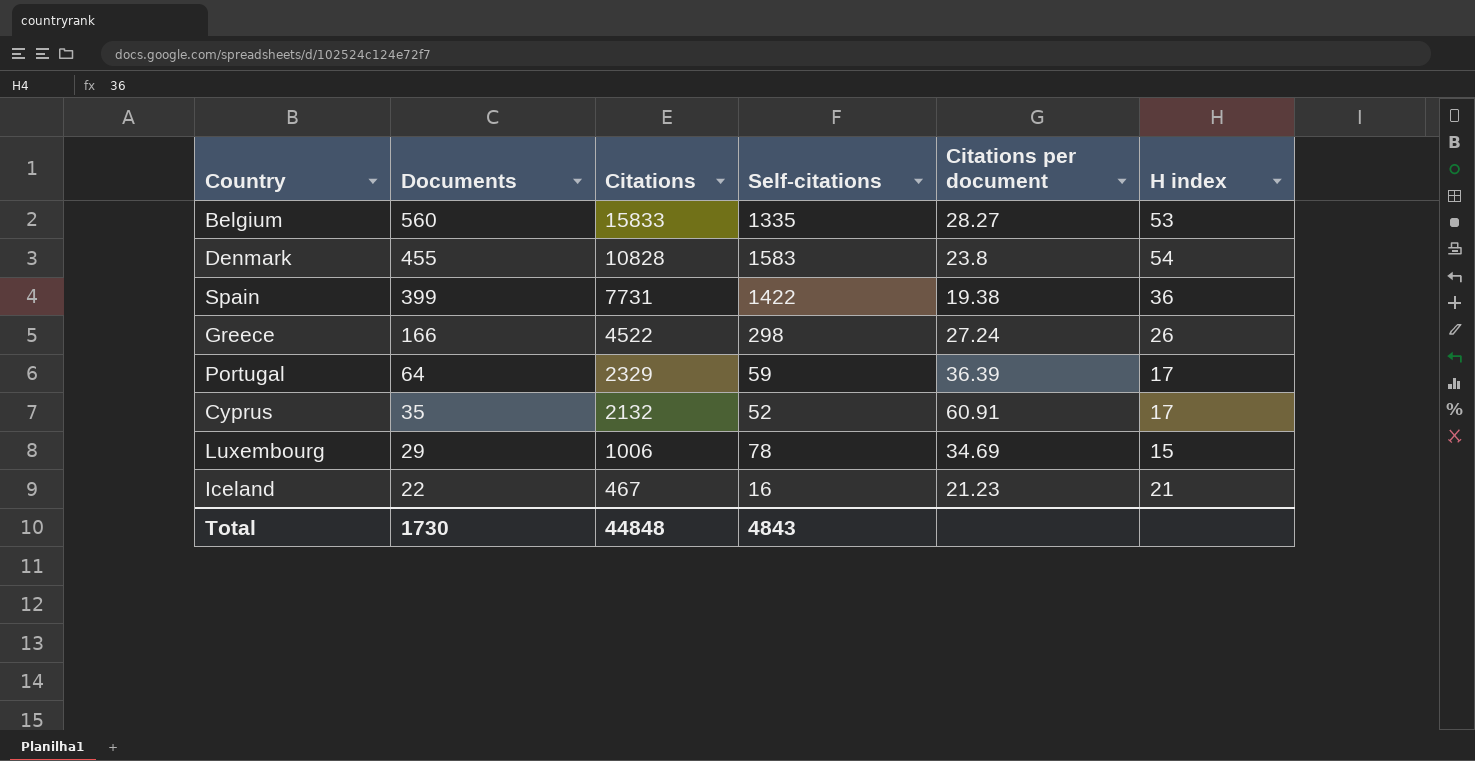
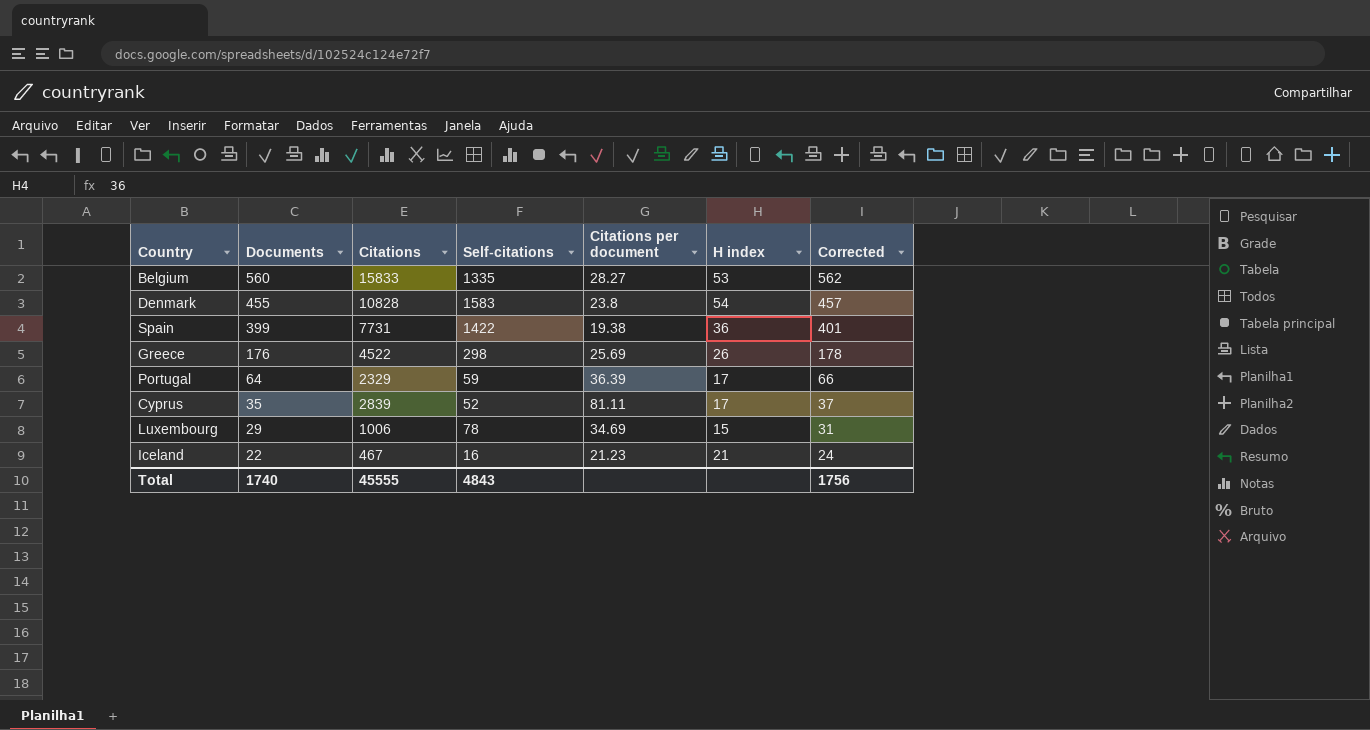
column Corrected | formula: none -> [Documents] + 2
Greece | Documents: 166 -> 176
Greece | Citations per document: 27.24 -> 25.69
Cyprus | Citations: 2132 -> 2839
Cyprus | Citations per document: 60.91 -> 81.11
Total | Documents: 1730 -> 1740
Total | Citations: 44848 -> 45555

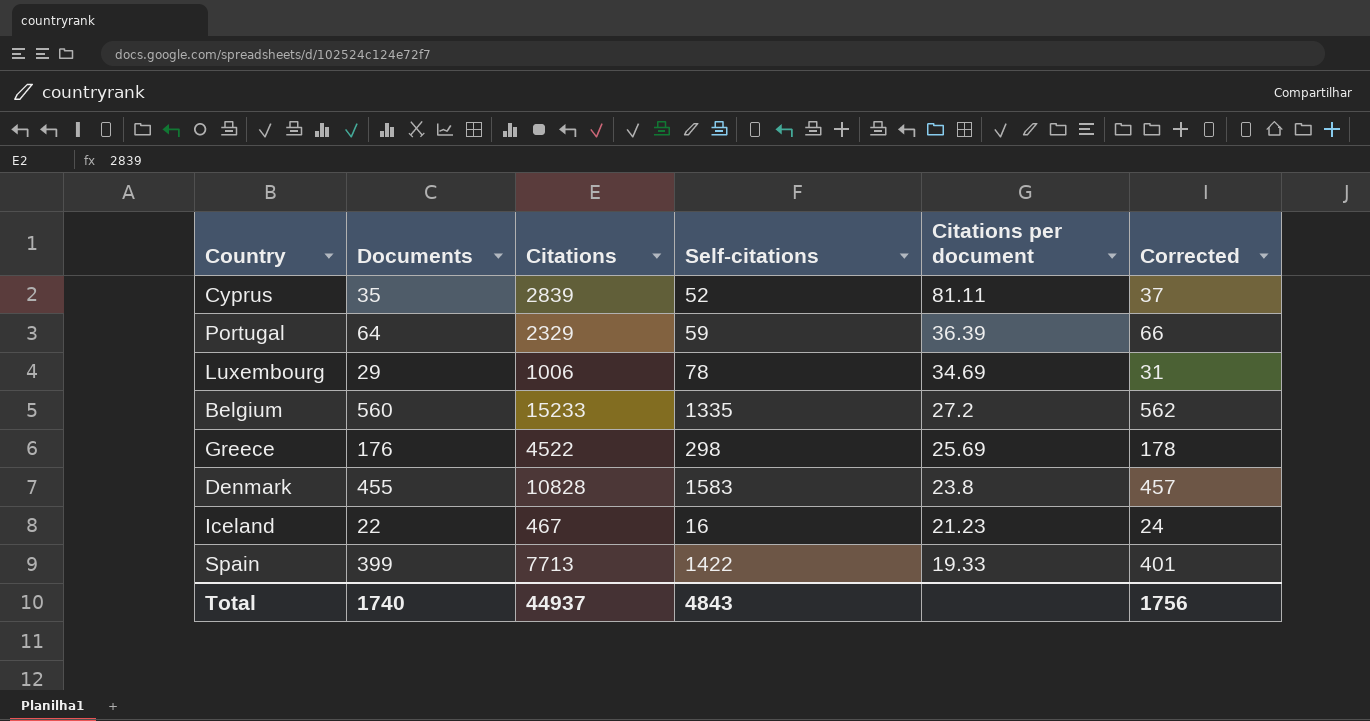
row order: Documents descending -> Citations per document descending
column H index | position: 6 -> none
Belgium | Citations: 15833 -> 15233
Belgium | Citations per document: 28.27 -> 27.2
Spain | Citations: 7731 -> 7713
Spain | Citations per document: 19.38 -> 19.33
Total | Citations: 45555 -> 44937

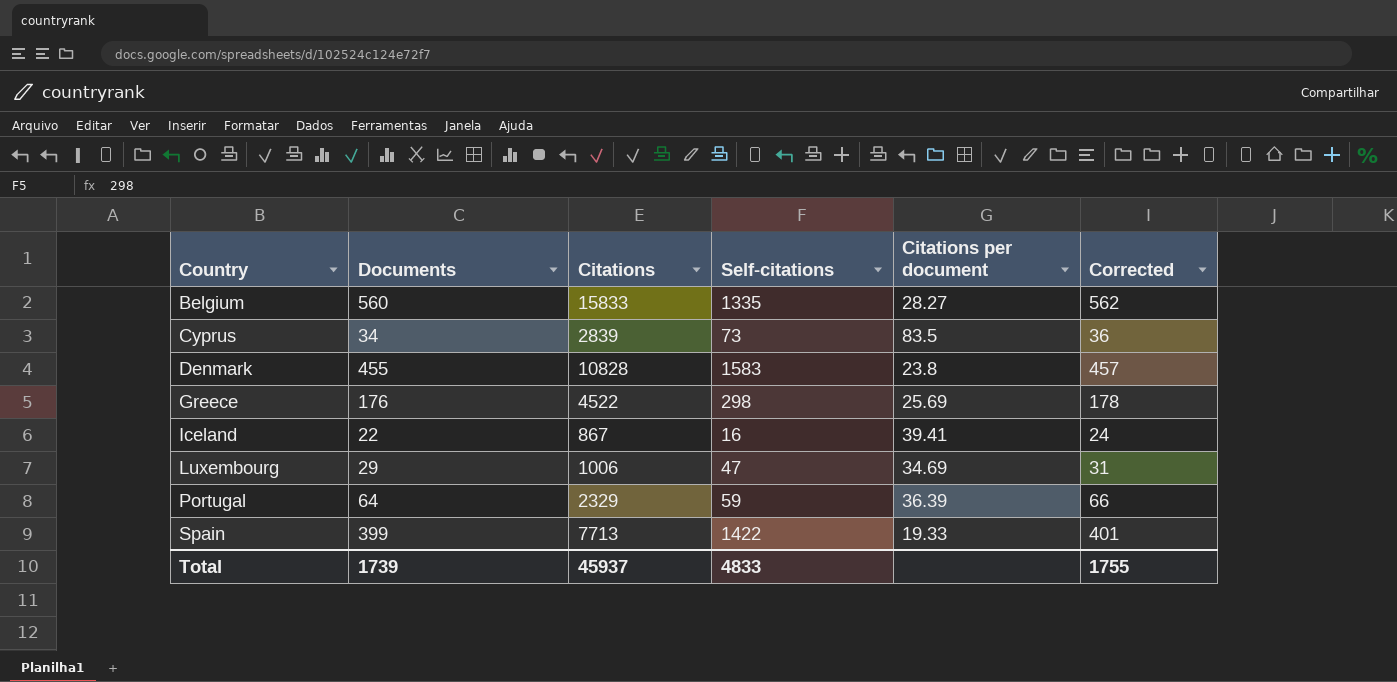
row order: Citations per document descending -> Country ascending
Belgium | Citations: 15233 -> 15833
Belgium | Citations per document: 27.2 -> 28.27
Cyprus | Documents: 35 -> 34
Cyprus | Self-citations: 52 -> 73
Cyprus | Citations per document: 81.11 -> 83.5
Cyprus | Corrected: 37 -> 36
Iceland | Citations: 467 -> 867
Iceland | Citations per document: 21.23 -> 39.41
Luxembourg | Self-citations: 78 -> 47
Total | Documents: 1740 -> 1739
Total | Citations: 44937 -> 45937
Total | Self-citations: 4843 -> 4833
Total | Corrected: 1756 -> 1755

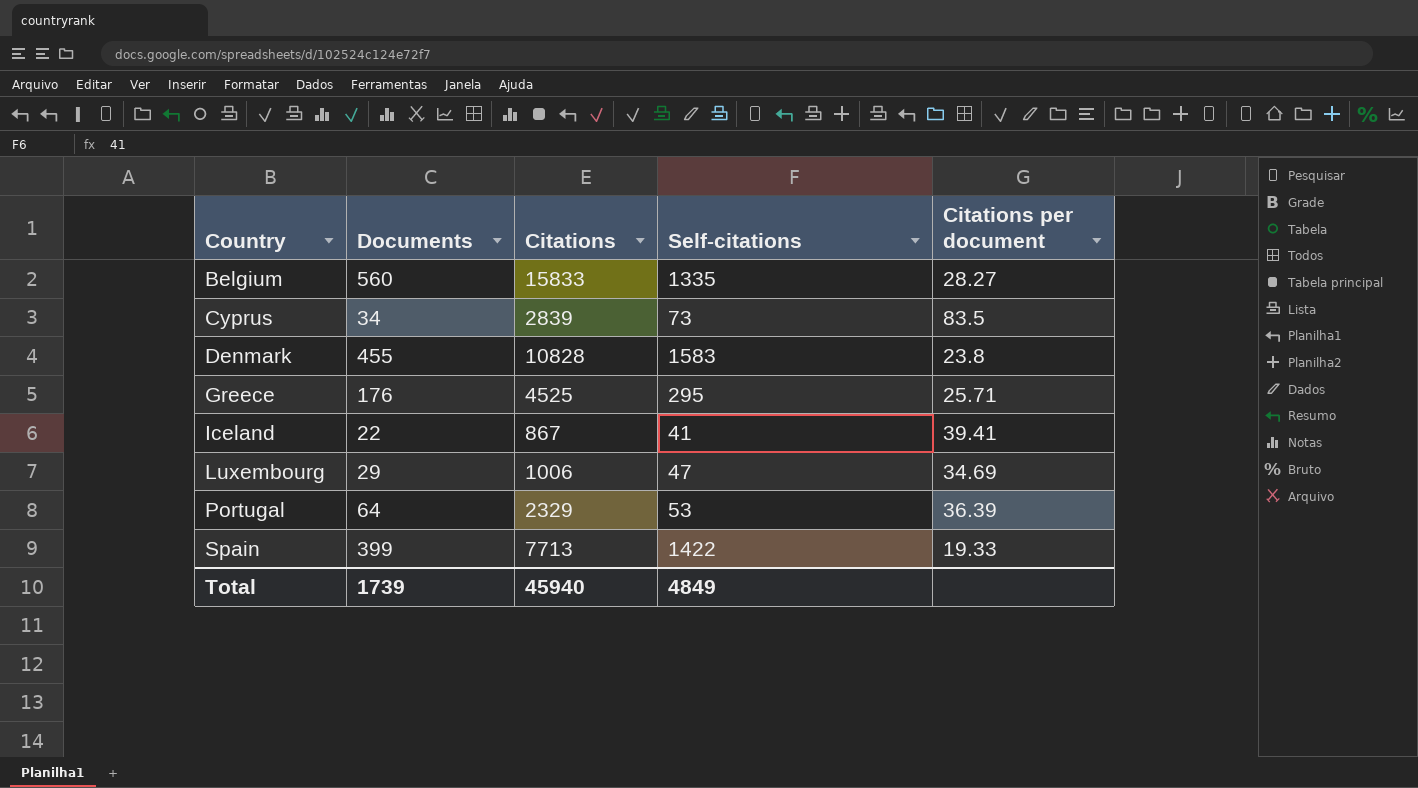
column Corrected | formula: [Documents] + 2 -> none
Greece | Citations: 4522 -> 4525
Greece | Self-citations: 298 -> 295
Greece | Citations per document: 25.69 -> 25.71
Iceland | Self-citations: 16 -> 41
Portugal | Self-citations: 59 -> 53
Total | Citations: 45937 -> 45940
Total | Self-citations: 4833 -> 4849

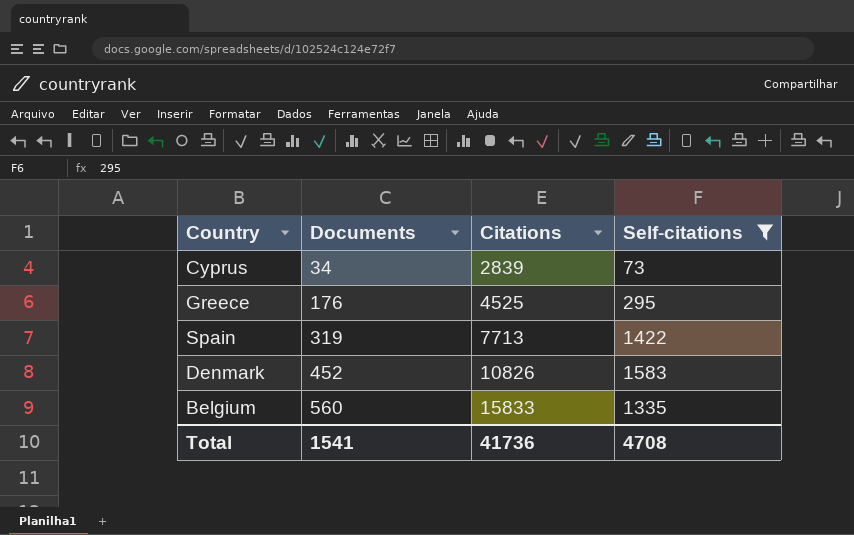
filter: none -> Self-citations >= 73
row order: Country ascending -> Documents ascending
column Citations per document | formula: [Citations] / [Documents] -> none
Spain | Documents: 399 -> 319
Denmark | Documents: 455 -> 452
Denmark | Citations: 10828 -> 10826
Total | Documents: 1739 -> 1541
Total | Citations: 45940 -> 41736
Total | Self-citations: 4849 -> 4708

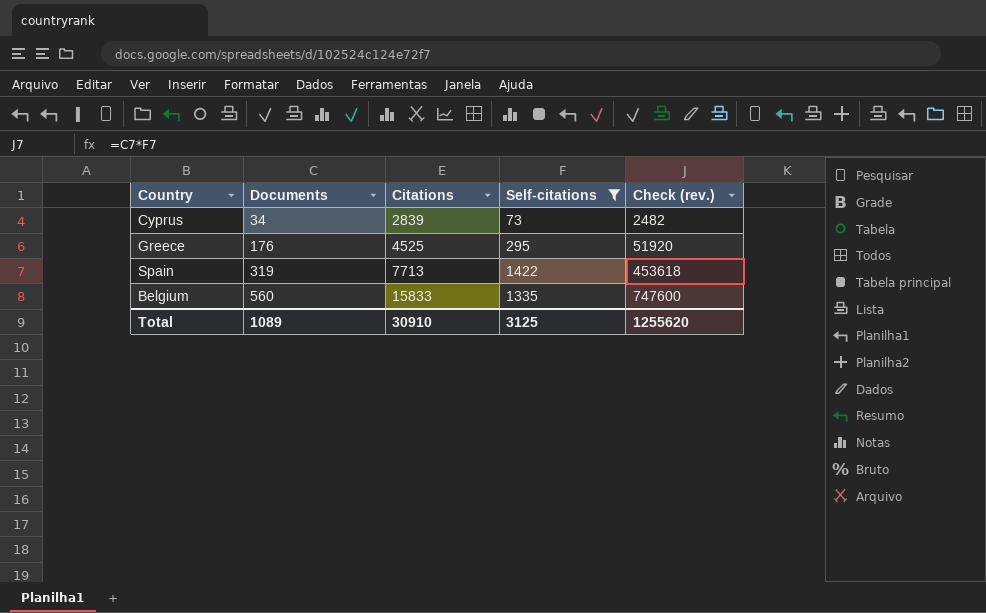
column Check (rev.) | formula: none -> [Documents] * [Self-citations]
row Denmark: 452 | 10826 | 1583 -> none
Total | Documents: 1541 -> 1089
Total | Citations: 41736 -> 30910
Total | Self-citations: 4708 -> 3125

